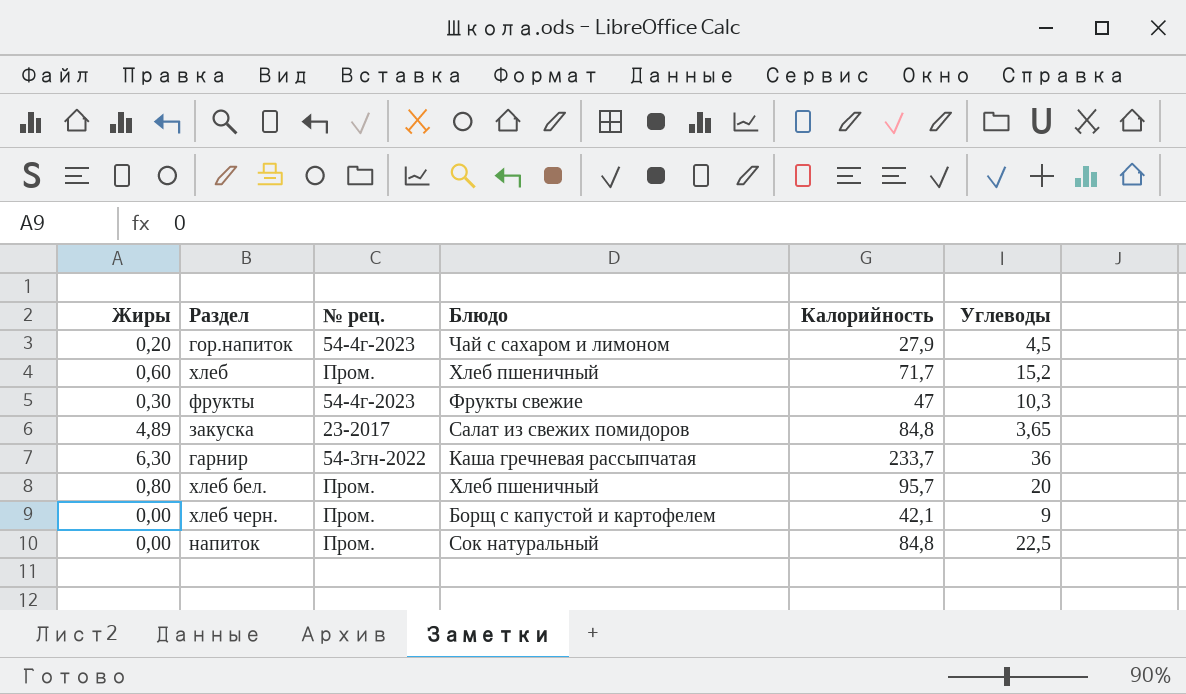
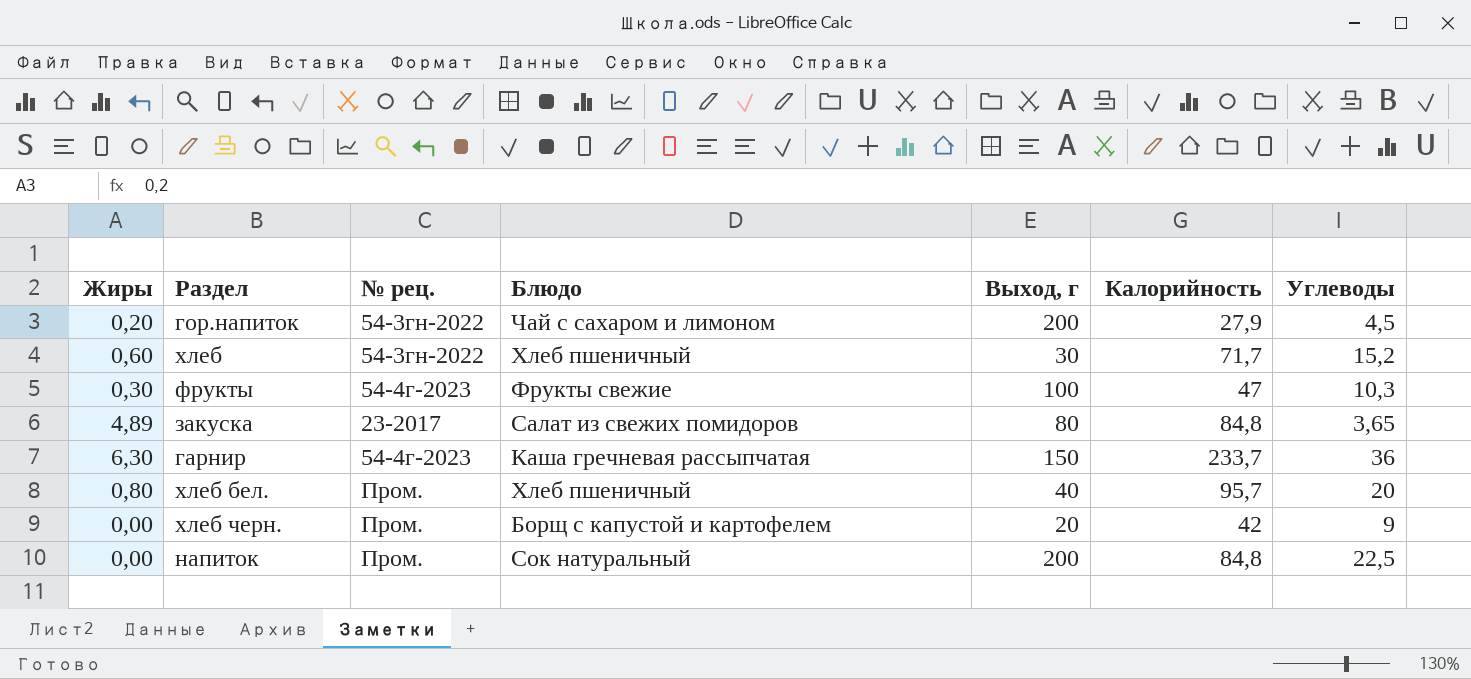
column Выход, г | position: none -> 5
гор.напиток | № рец.: 54-4г-2023 -> 54-3гн-2022
хлеб | № рец.: Пром. -> 54-3гн-2022
гарнир | № рец.: 54-3гн-2022 -> 54-4г-2023
хлеб черн. | Калорийность: 42,1 -> 42

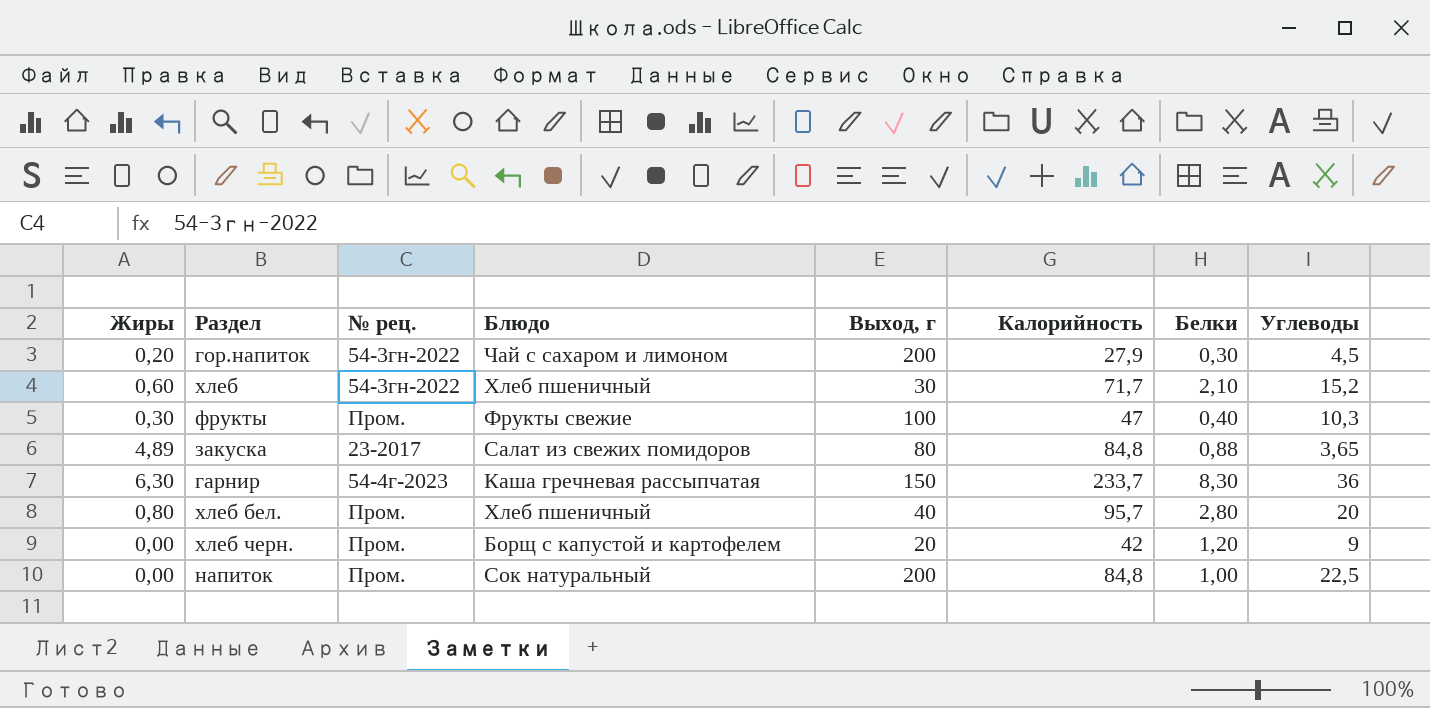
column Белки | position: none -> 7
фрукты | № рец.: 54-4г-2023 -> Пром.

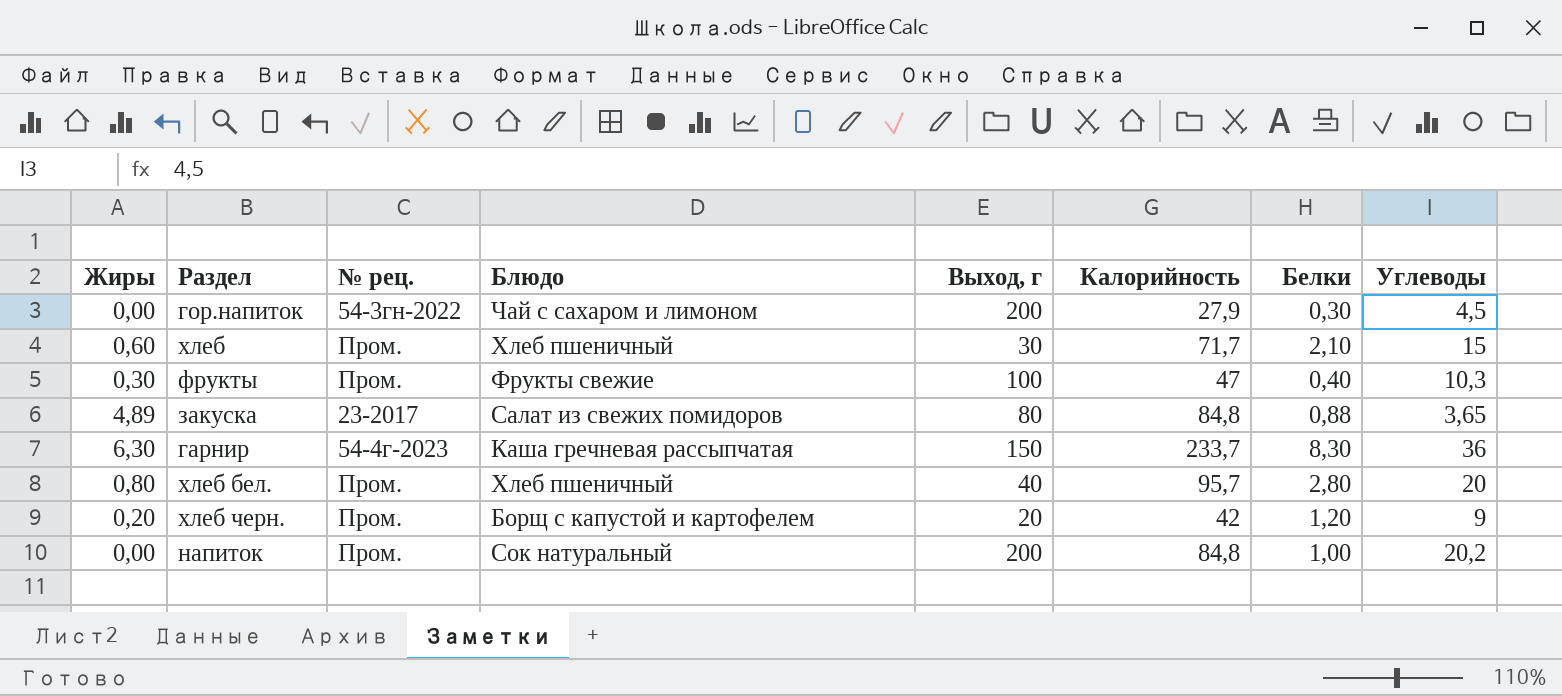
гор.напиток | Жиры: 0,20 -> 0,00
хлеб | № рец.: 54-3гн-2022 -> Пром.
хлеб | Углеводы: 15,2 -> 15
хлеб черн. | Жиры: 0,00 -> 0,20
напиток | Углеводы: 22,5 -> 20,2

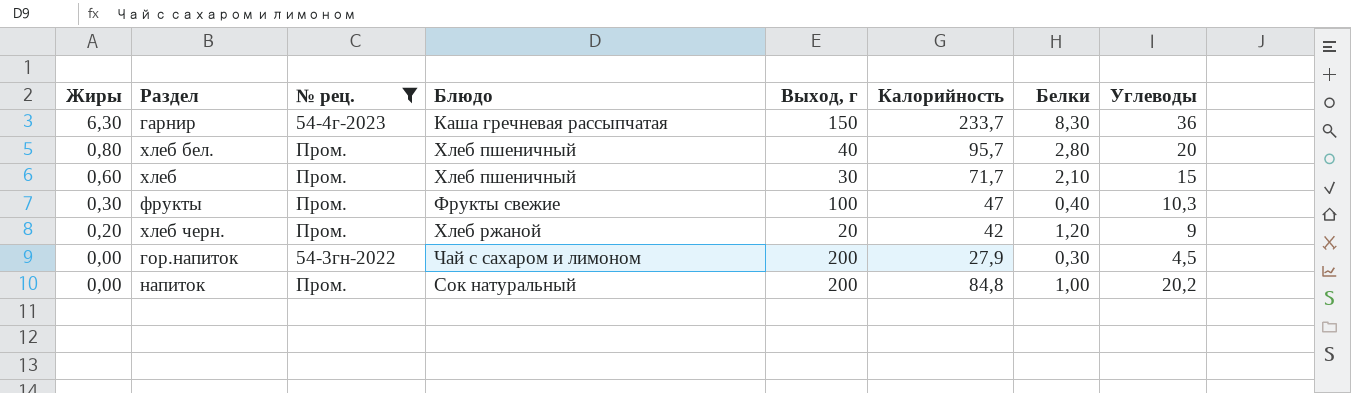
filter: none -> № рец. != 23-2017
row order: none -> Жиры descending
хлеб черн. | Блюдо: Борщ с капустой и картофелем -> Хлеб ржаной

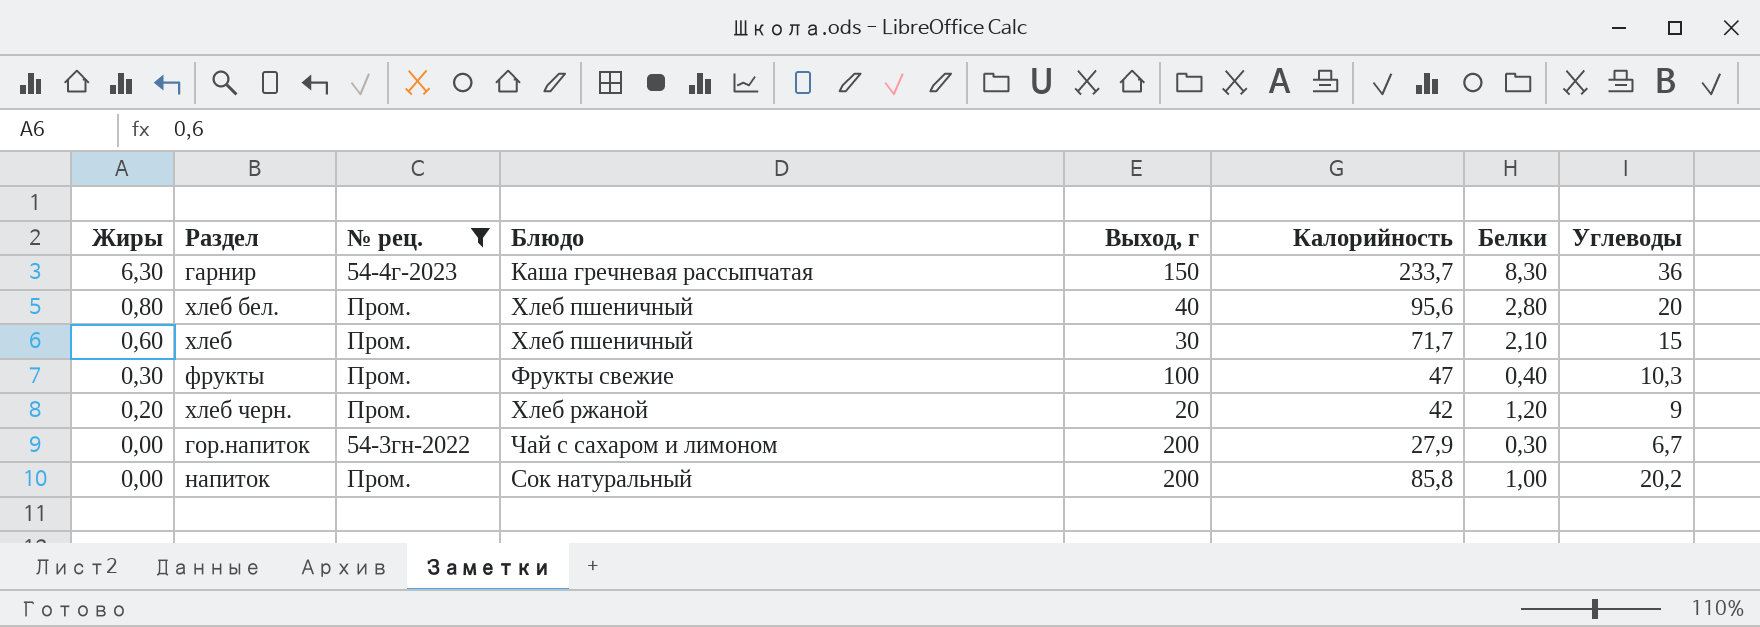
хлеб бел. | Калорийность: 95,7 -> 95,6
гор.напиток | Углеводы: 4,5 -> 6,7
напиток | Калорийность: 84,8 -> 85,8

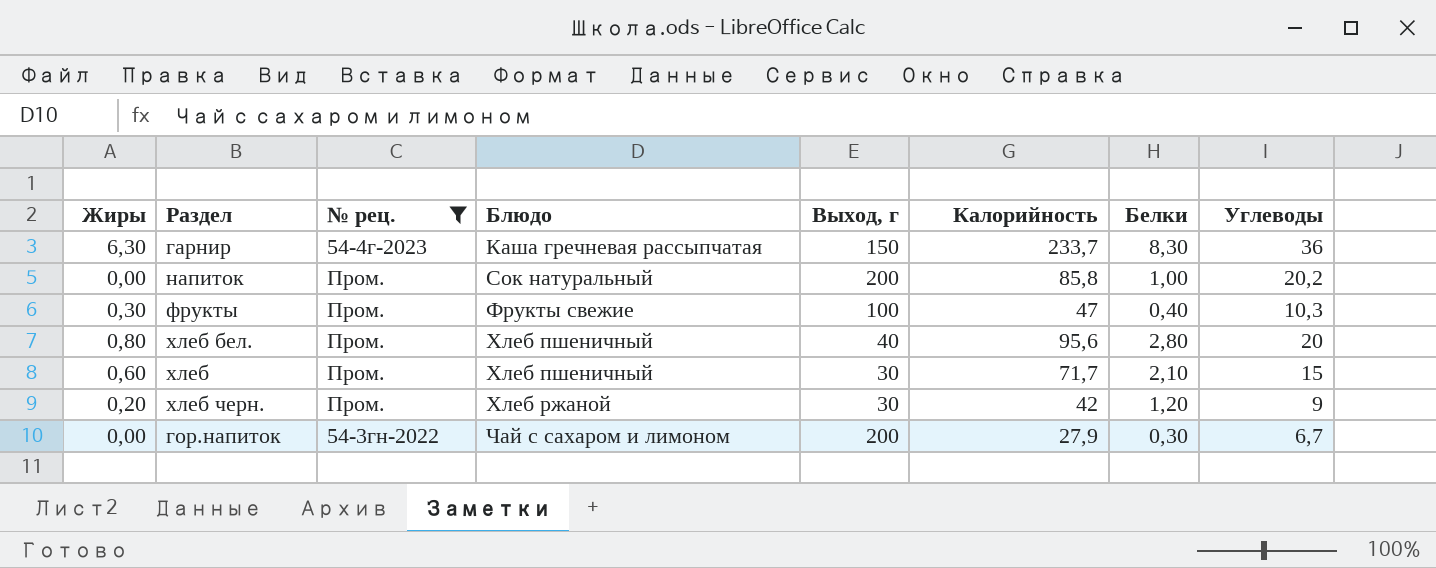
row order: Жиры descending -> Блюдо ascending
хлеб черн. | Выход, г: 20 -> 30

